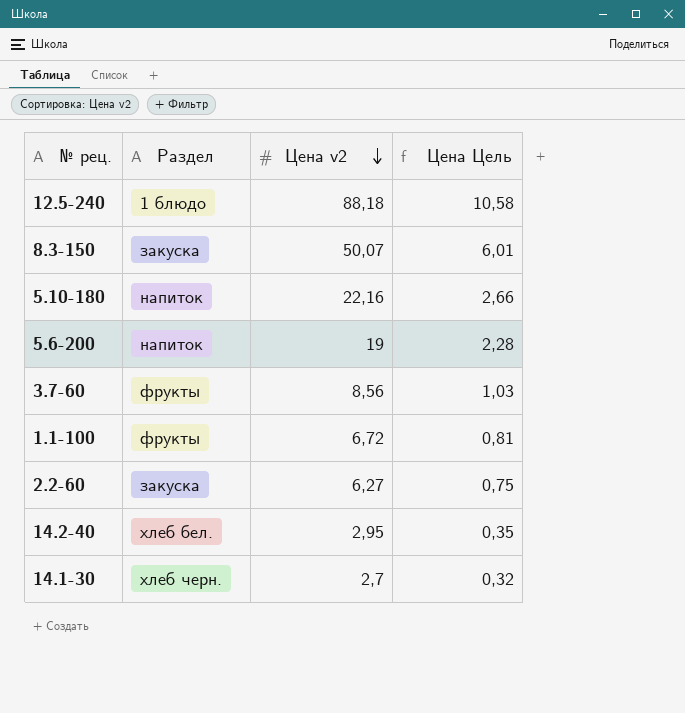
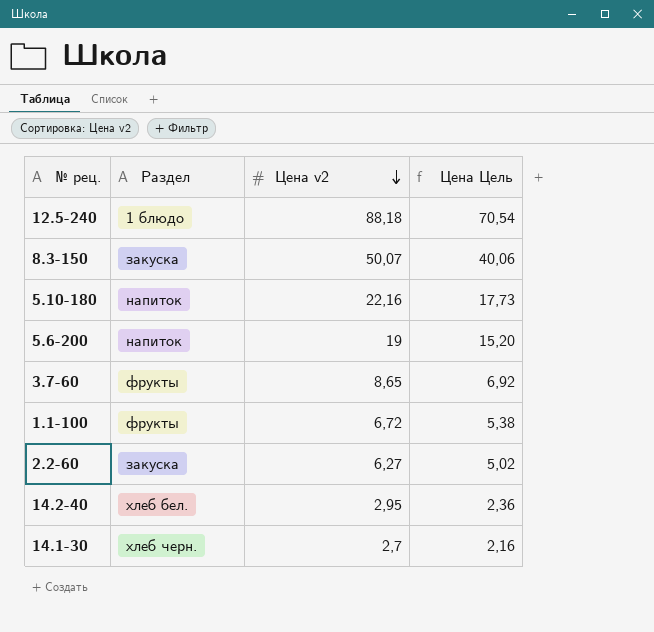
column Цена Цель | formula: [Цена v2] * 0,12 -> [Цена v2] * 0,8
3.7-60 | Цена v2: 8,56 -> 8,65

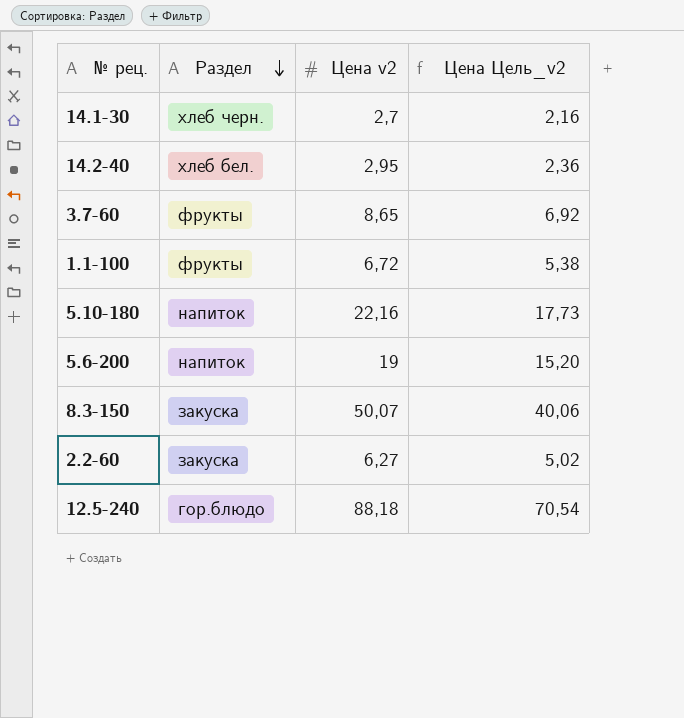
row order: Цена v2 descending -> Раздел descending
column name: Цена Цель -> Цена Цель_v2
12.5-240 | Раздел: 1 блюдо -> гор.блюдо

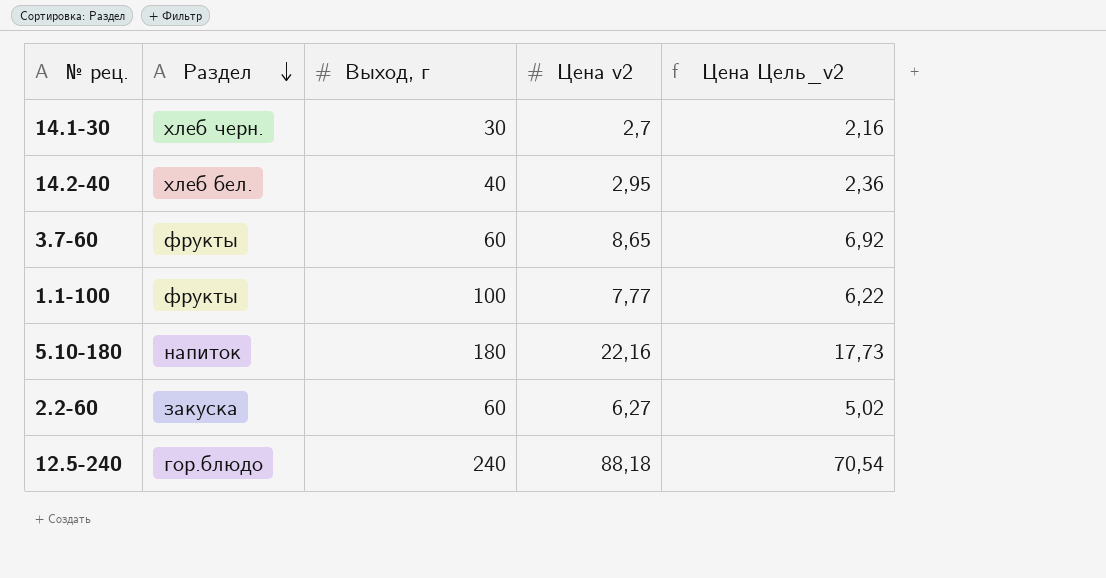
column Выход, г | position: none -> 3
row 5.6-200: напиток | 19 | 15,20 -> none
row 8.3-150: закуска | 50,07 | 40,06 -> none
1.1-100 | Цена v2: 6,72 -> 7,77
1.1-100 | Цена Цель_v2: 5,38 -> 6,22

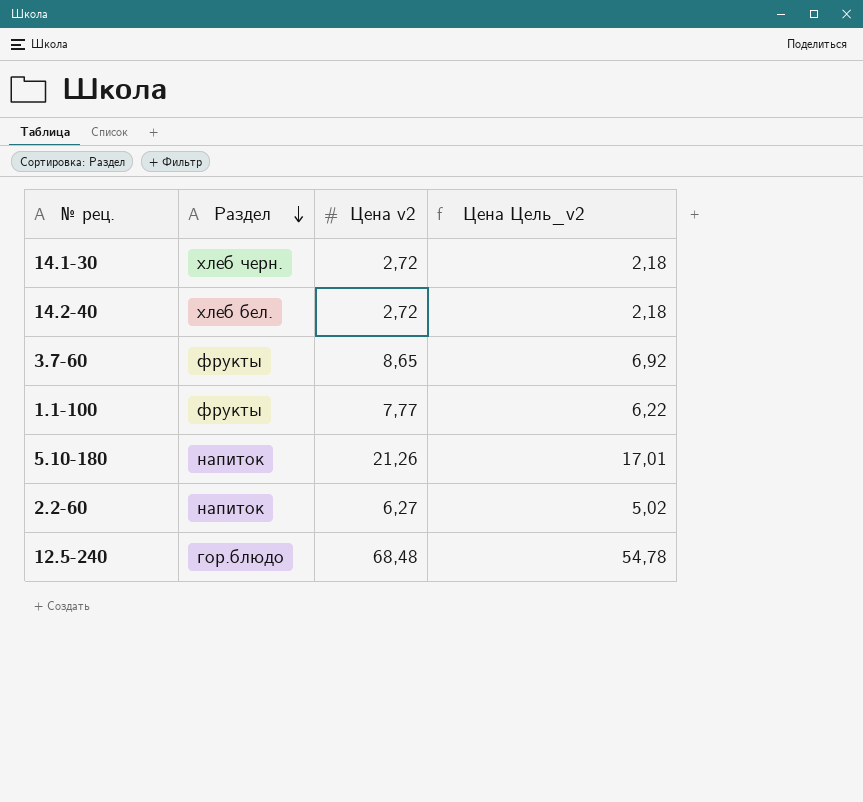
column Выход, г | position: 3 -> none
14.1-30 | Цена v2: 2,7 -> 2,72
14.1-30 | Цена Цель_v2: 2,16 -> 2,18
14.2-40 | Цена v2: 2,95 -> 2,72
14.2-40 | Цена Цель_v2: 2,36 -> 2,18
5.10-180 | Цена v2: 22,16 -> 21,26
5.10-180 | Цена Цель_v2: 17,73 -> 17,01
2.2-60 | Раздел: закуска -> напиток
12.5-240 | Цена v2: 88,18 -> 68,48
12.5-240 | Цена Цель_v2: 70,54 -> 54,78

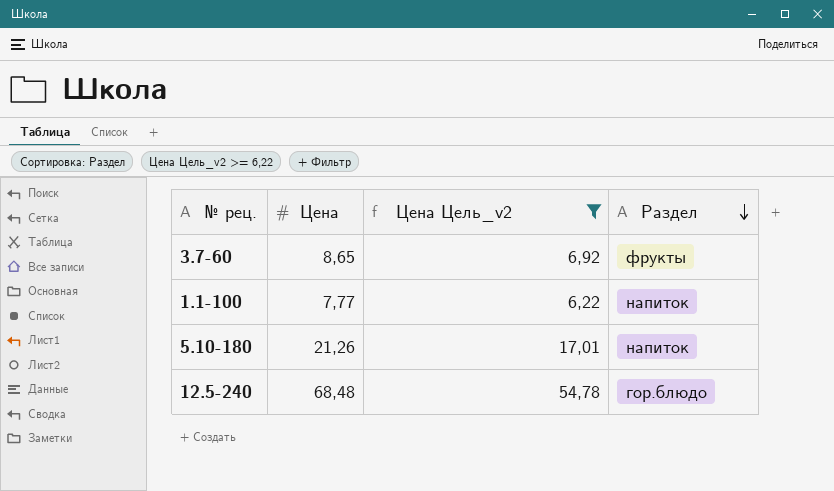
filter: none -> Цена Цель_v2 >= 6,22
column name: Цена v2 -> Цена
column Раздел | position: 2 -> 4
1.1-100 | Раздел: фрукты -> напиток

